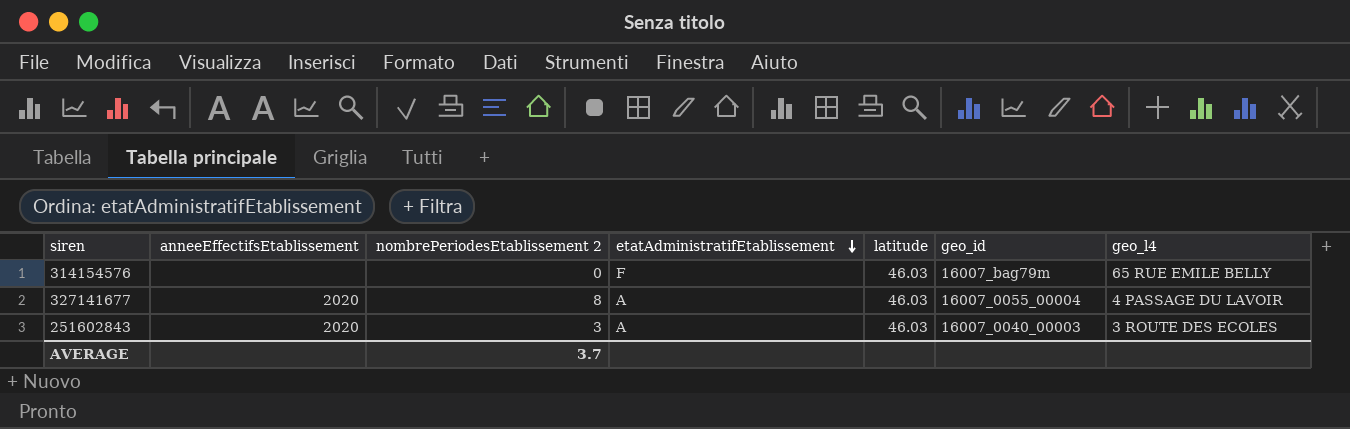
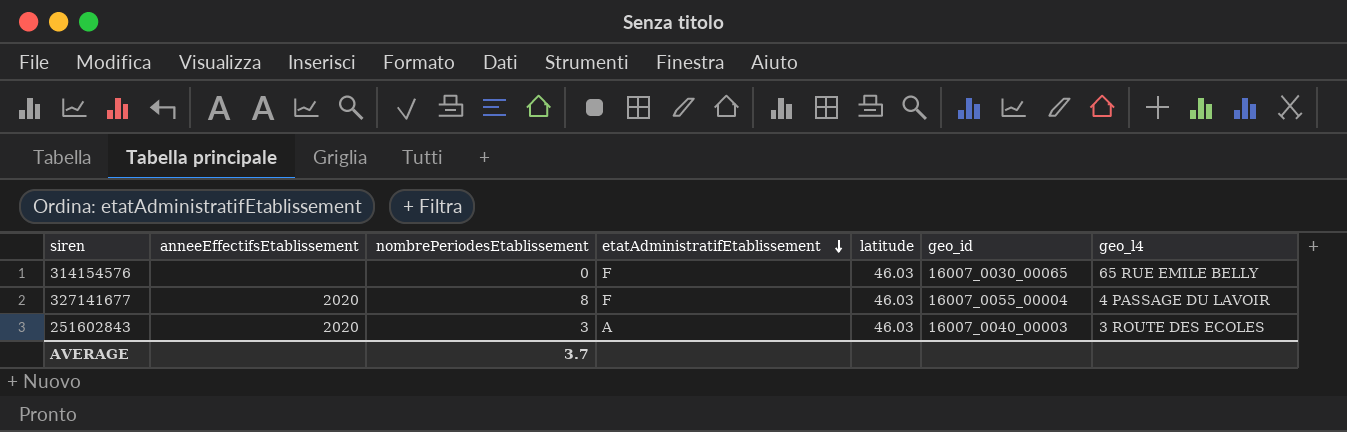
column name: nombrePeriodesEtablissement 2 -> nombrePeriodesEtablissement
314154576 | geo_id: 16007_bag79m -> 16007_0030_00065
327141677 | etatAdministratifEtablissement: A -> F

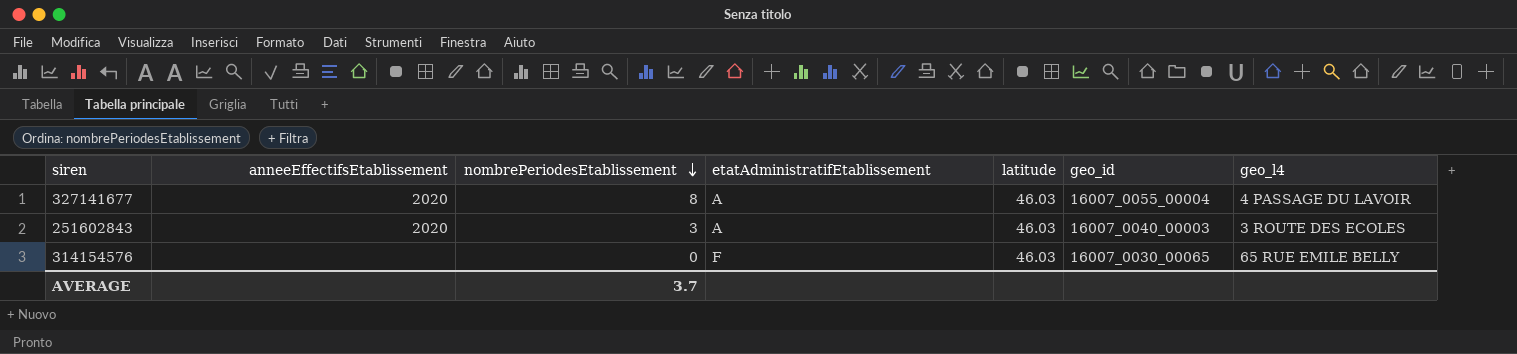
row order: etatAdministratifEtablissement descending -> nombrePeriodesEtablissement descending
327141677 | etatAdministratifEtablissement: F -> A

